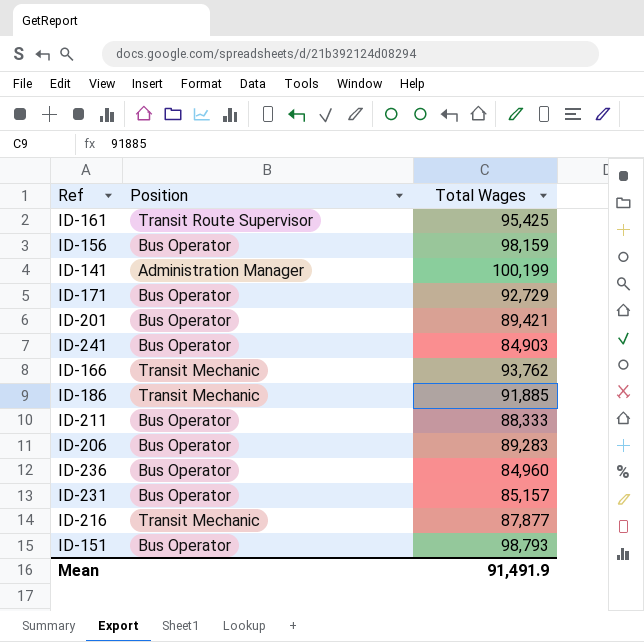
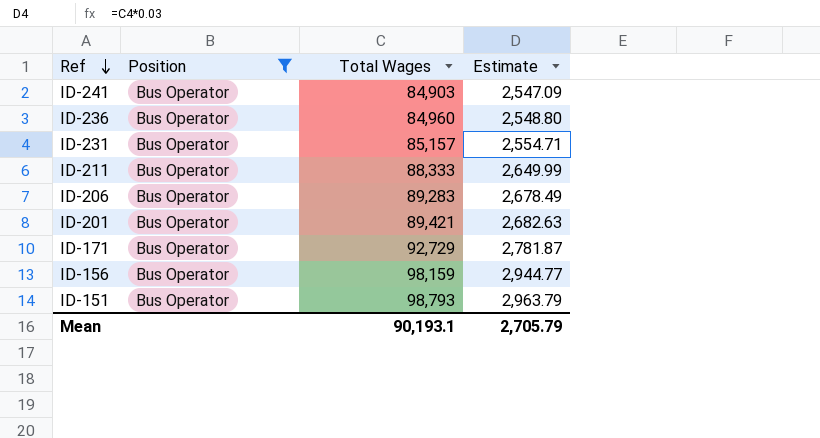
filter: none -> Position = Bus Operator
row order: none -> Ref descending
column Estimate | formula: none -> [Total Wages] * 0.03
Mean | Total Wages: 91,491.9 -> 90,193.1

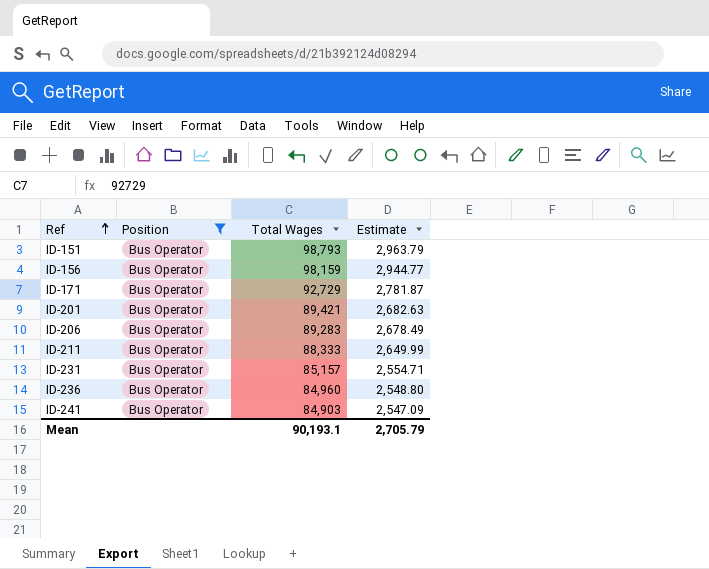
row order: Ref descending -> Ref ascending

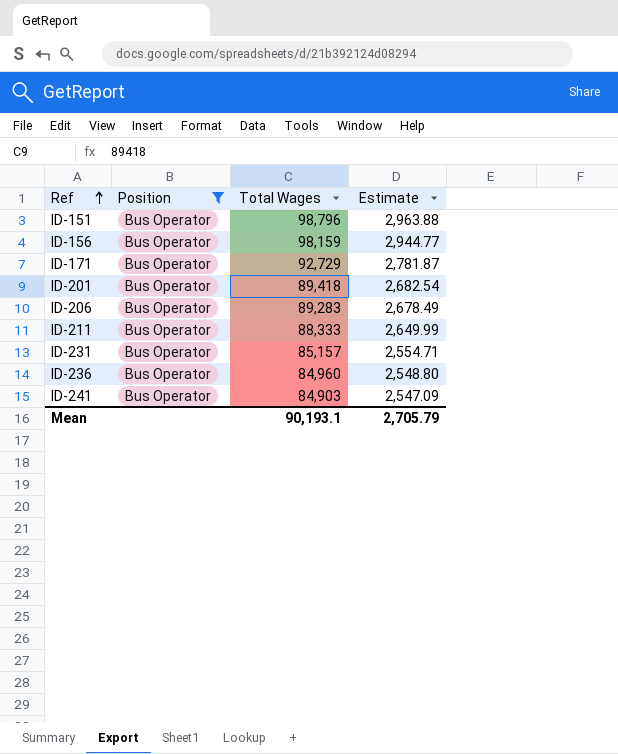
ID-151 | Total Wages: 98,793 -> 98,796
ID-151 | Estimate: 2,963.79 -> 2,963.88
ID-201 | Total Wages: 89,421 -> 89,418
ID-201 | Estimate: 2,682.63 -> 2,682.54

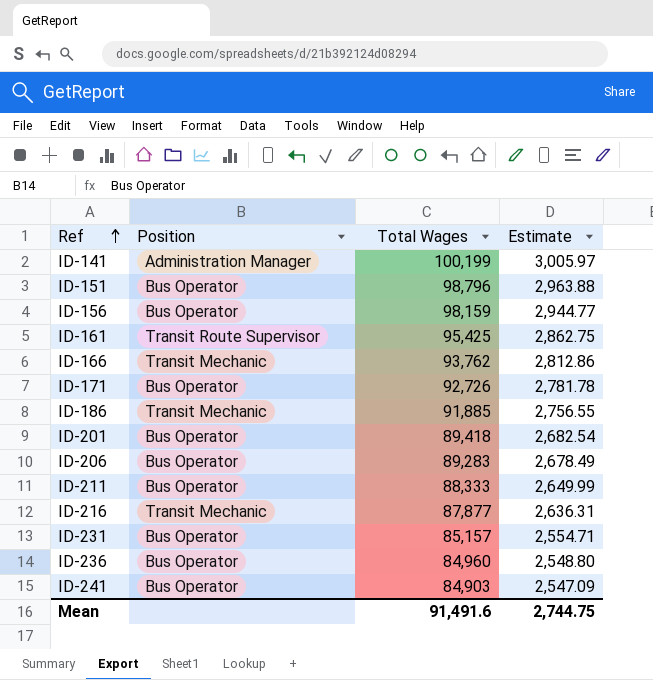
filter: Position = Bus Operator -> none
ID-171 | Total Wages: 92,729 -> 92,726
ID-171 | Estimate: 2,781.87 -> 2,781.78
Mean | Total Wages: 90,193.1 -> 91,491.6
Mean | Estimate: 2,705.79 -> 2,744.75

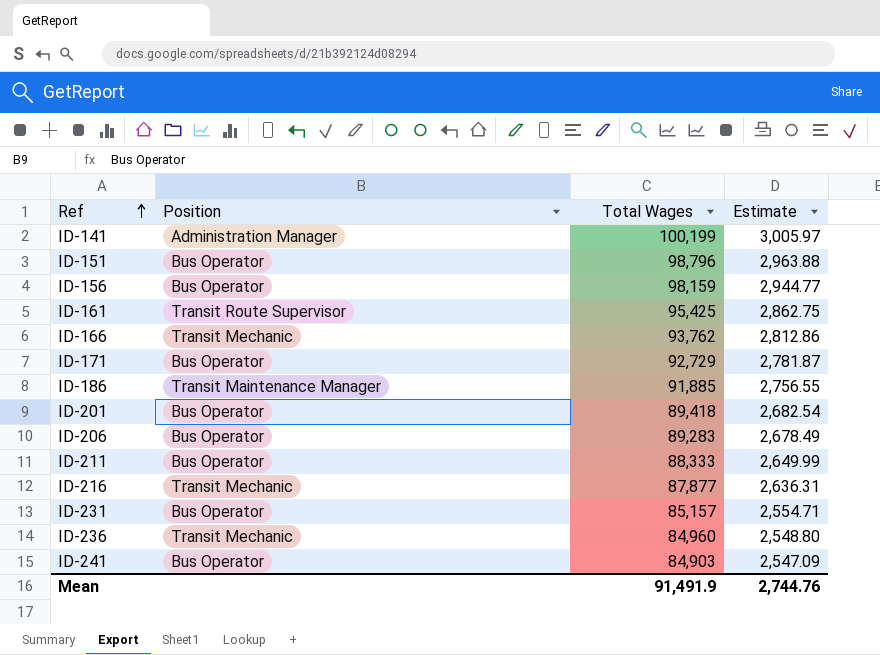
ID-171 | Total Wages: 92,726 -> 92,729
ID-171 | Estimate: 2,781.78 -> 2,781.87
ID-186 | Position: Transit Mechanic -> Transit Maintenance Manager
ID-236 | Position: Bus Operator -> Transit Mechanic
Mean | Total Wages: 91,491.6 -> 91,491.9
Mean | Estimate: 2,744.75 -> 2,744.76

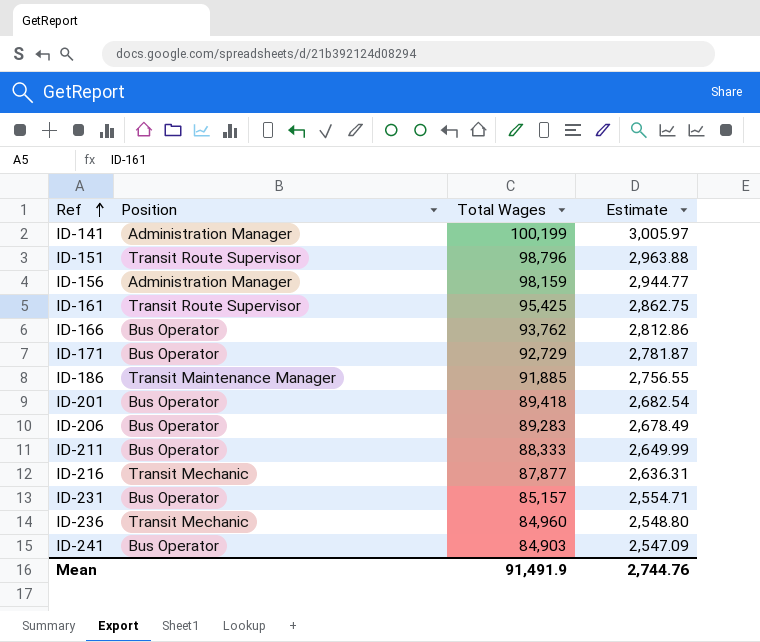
ID-151 | Position: Bus Operator -> Transit Route Supervisor
ID-156 | Position: Bus Operator -> Administration Manager
ID-166 | Position: Transit Mechanic -> Bus Operator

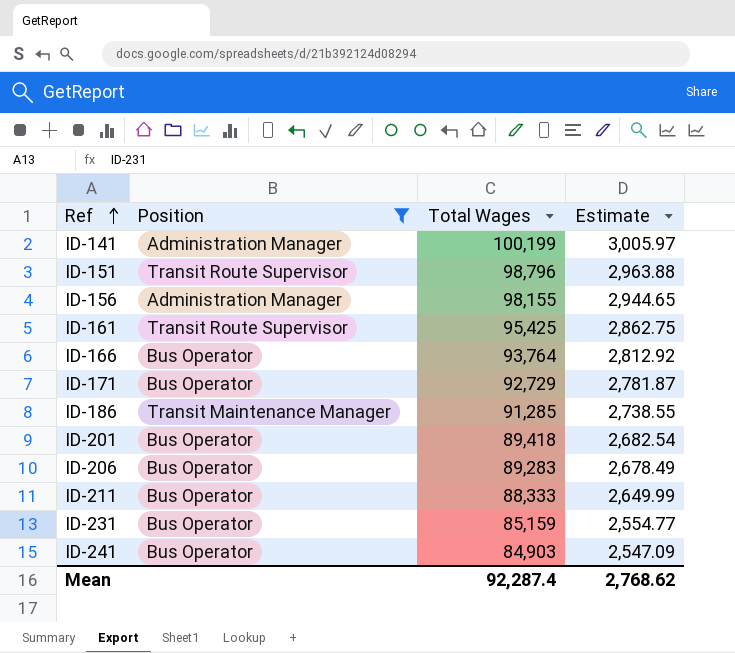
filter: none -> Position != Transit Mechanic
ID-156 | Total Wages: 98,159 -> 98,155
ID-156 | Estimate: 2,944.77 -> 2,944.65
ID-166 | Total Wages: 93,762 -> 93,764
ID-166 | Estimate: 2,812.86 -> 2,812.92
ID-186 | Total Wages: 91,885 -> 91,285
ID-186 | Estimate: 2,756.55 -> 2,738.55
ID-231 | Total Wages: 85,157 -> 85,159
ID-231 | Estimate: 2,554.71 -> 2,554.77
Mean | Total Wages: 91,491.9 -> 92,287.4
Mean | Estimate: 2,744.76 -> 2,768.62

